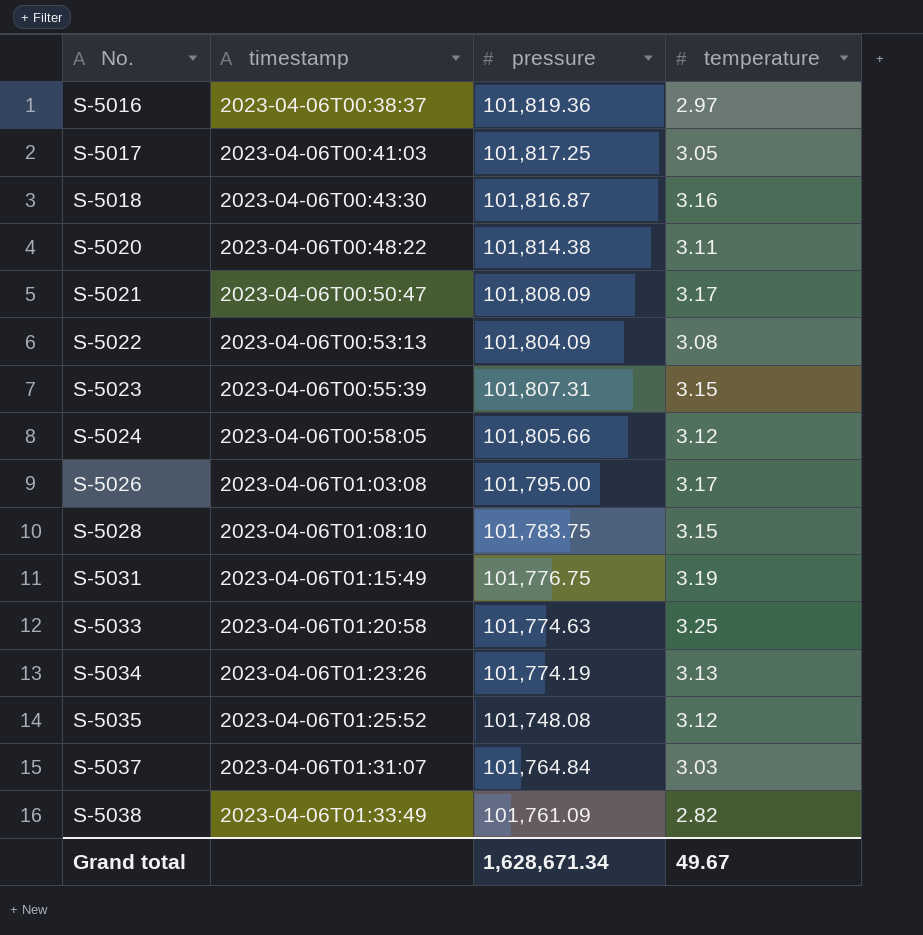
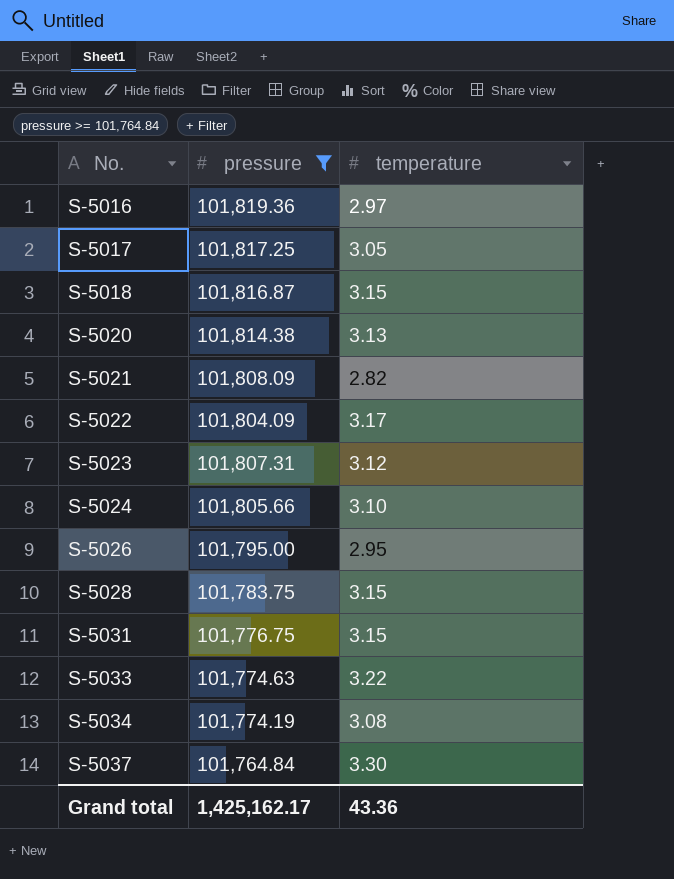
filter: none -> pressure >= 101,764.84
column timestamp | position: 2 -> none
S-5018 | temperature: 3.16 -> 3.15
S-5020 | temperature: 3.11 -> 3.13
S-5021 | temperature: 3.17 -> 2.82
S-5022 | temperature: 3.08 -> 3.17
S-5023 | temperature: 3.15 -> 3.12
S-5024 | temperature: 3.12 -> 3.10
S-5026 | temperature: 3.17 -> 2.95
S-5031 | temperature: 3.19 -> 3.15
S-5033 | temperature: 3.25 -> 3.22
S-5034 | temperature: 3.13 -> 3.08
S-5037 | temperature: 3.03 -> 3.30
Grand total | pressure: 1,628,671.34 -> 1,425,162.17
Grand total | temperature: 49.67 -> 43.36

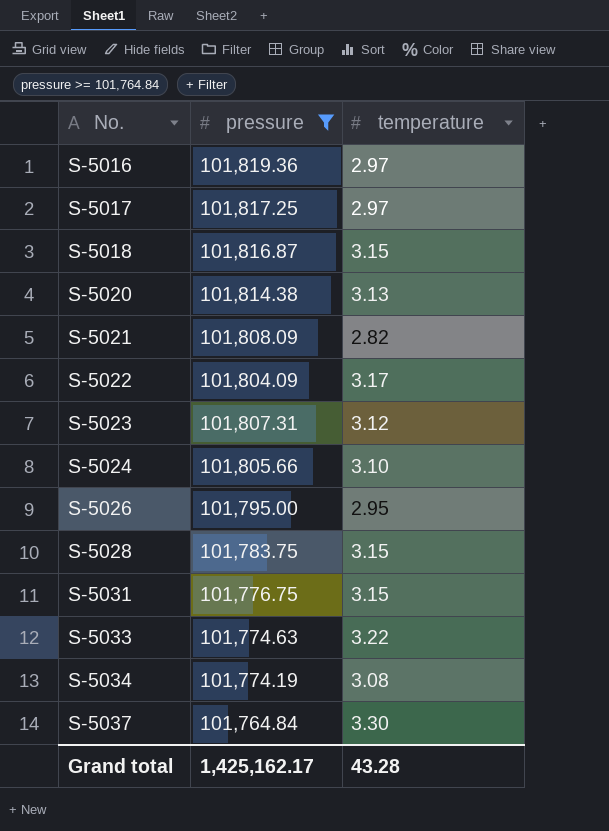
S-5017 | temperature: 3.05 -> 2.97
Grand total | temperature: 43.36 -> 43.28

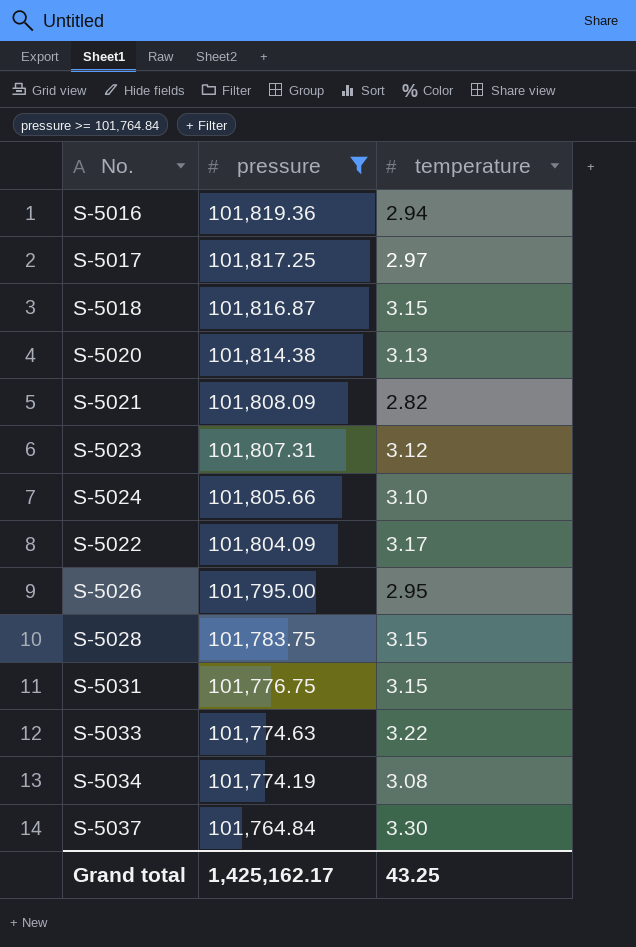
row order: No. ascending -> pressure descending
S-5016 | temperature: 2.97 -> 2.94
Grand total | temperature: 43.28 -> 43.25

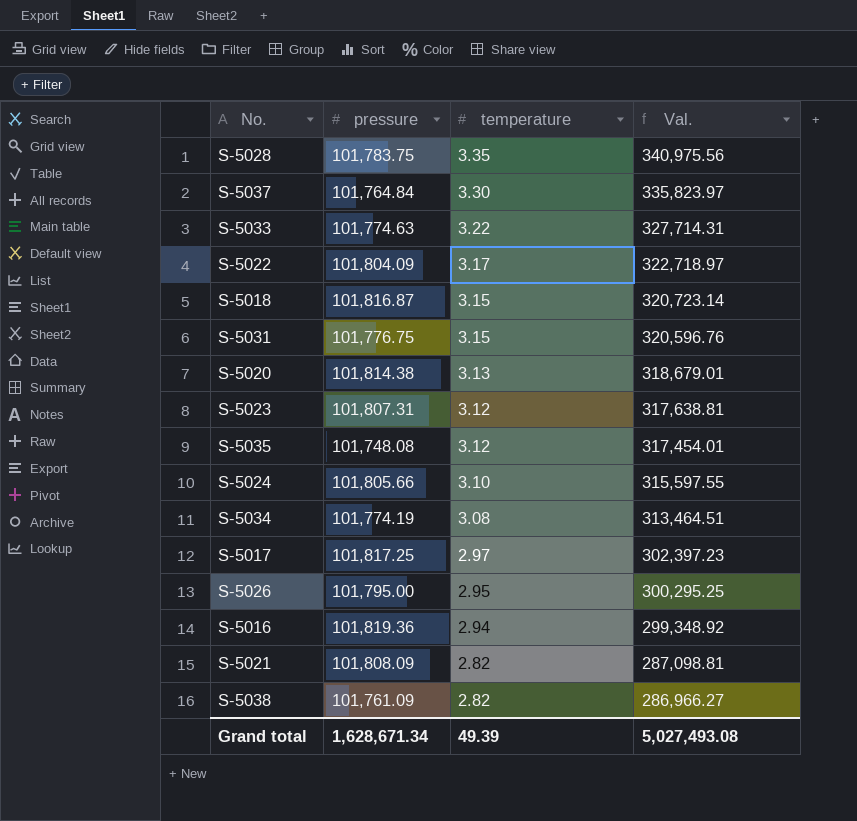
filter: pressure >= 101,764.84 -> none
row order: pressure descending -> temperature descending
column Val. | formula: none -> [pressure] * [temperature]
S-5028 | temperature: 3.15 -> 3.35
Grand total | pressure: 1,425,162.17 -> 1,628,671.34
Grand total | temperature: 43.25 -> 49.39

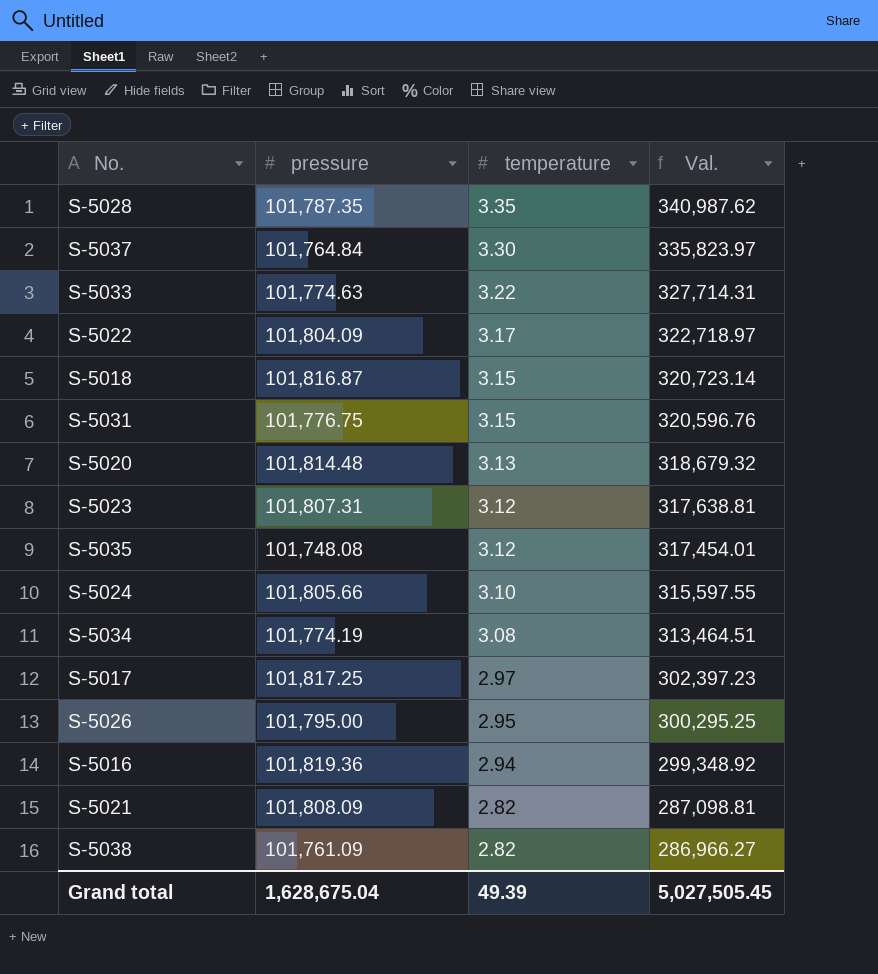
S-5028 | pressure: 101,783.75 -> 101,787.35
S-5028 | Val.: 340,975.56 -> 340,987.62
S-5020 | pressure: 101,814.38 -> 101,814.48
S-5020 | Val.: 318,679.01 -> 318,679.32
Grand total | pressure: 1,628,671.34 -> 1,628,675.04
Grand total | Val.: 5,027,493.08 -> 5,027,505.45

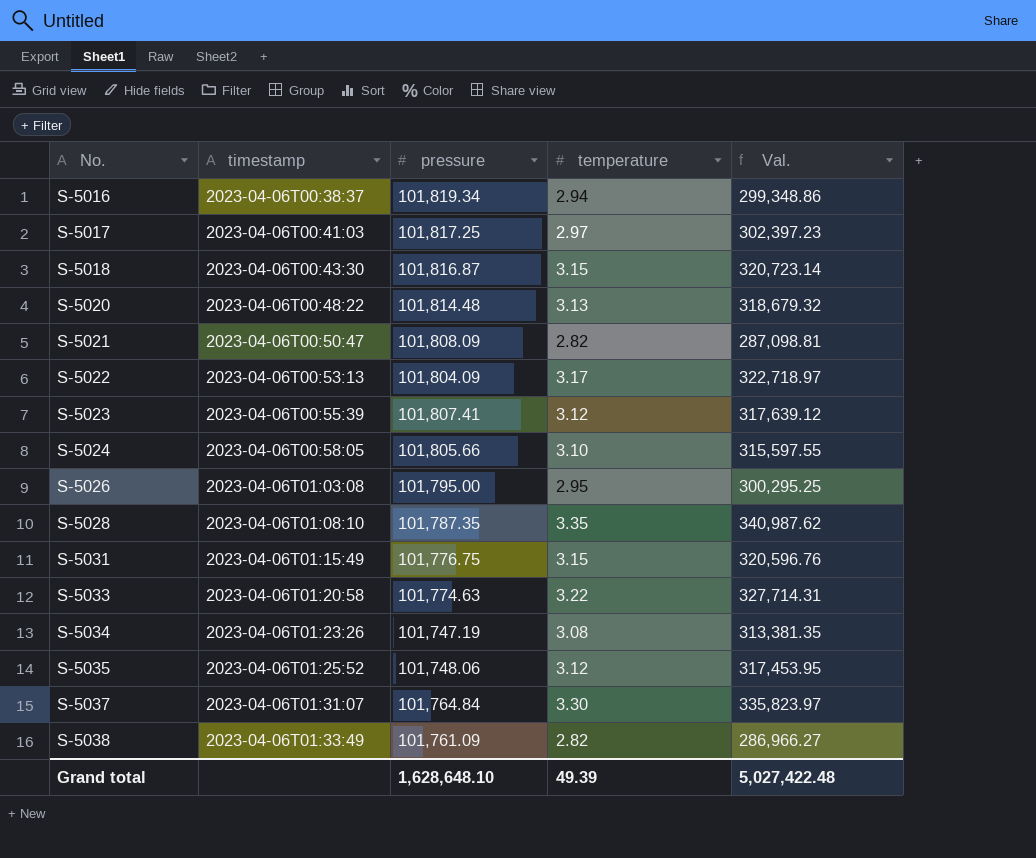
row order: temperature descending -> No. ascending
column timestamp | position: none -> 2
S-5016 | pressure: 101,819.36 -> 101,819.34
S-5016 | Val.: 299,348.92 -> 299,348.86
S-5023 | pressure: 101,807.31 -> 101,807.41
S-5023 | Val.: 317,638.81 -> 317,639.12
S-5034 | pressure: 101,774.19 -> 101,747.19
S-5034 | Val.: 313,464.51 -> 313,381.35
S-5035 | pressure: 101,748.08 -> 101,748.06
S-5035 | Val.: 317,454.01 -> 317,453.95
Grand total | pressure: 1,628,675.04 -> 1,628,648.10
Grand total | Val.: 5,027,505.45 -> 5,027,422.48

